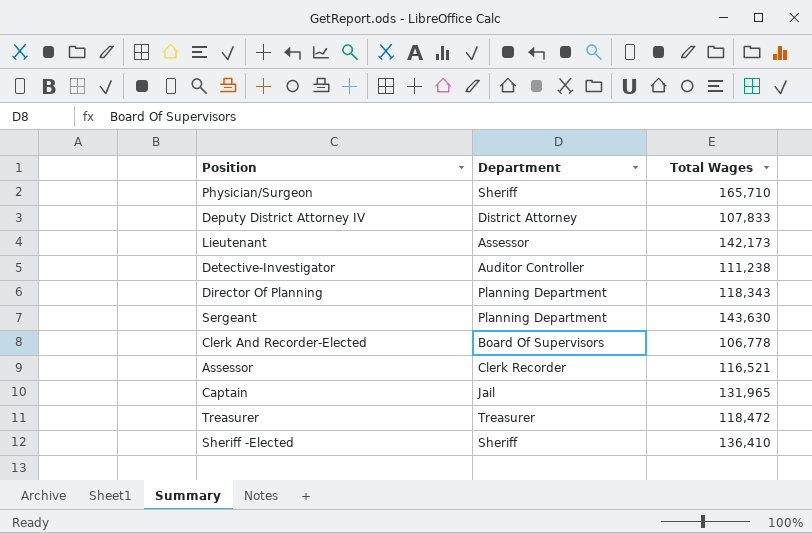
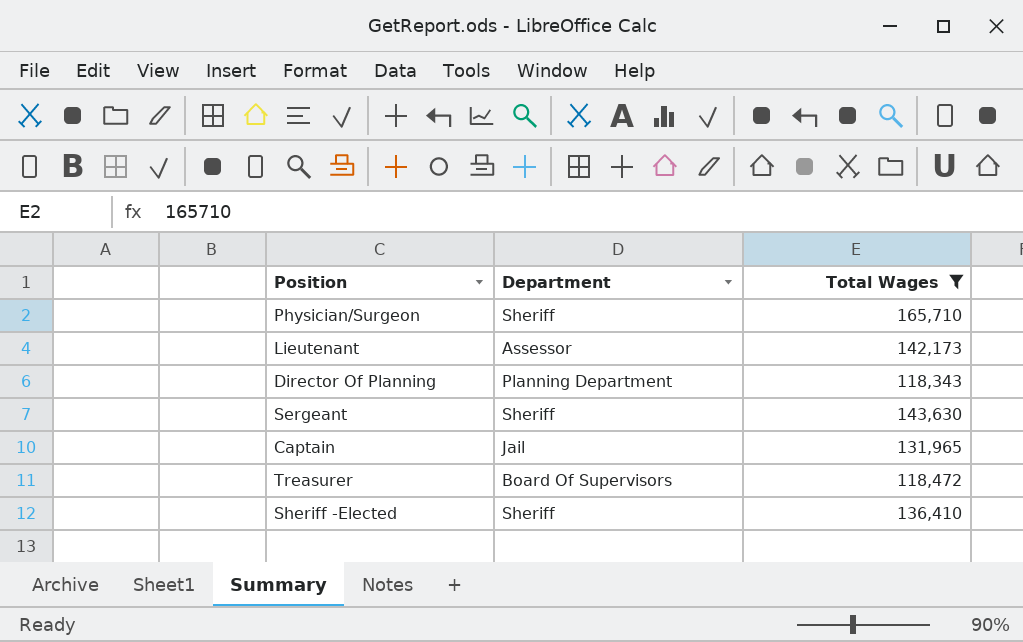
filter: none -> Total Wages >= 118,343
Sergeant | Department: Planning Department -> Sheriff
Treasurer | Department: Treasurer -> Board Of Supervisors

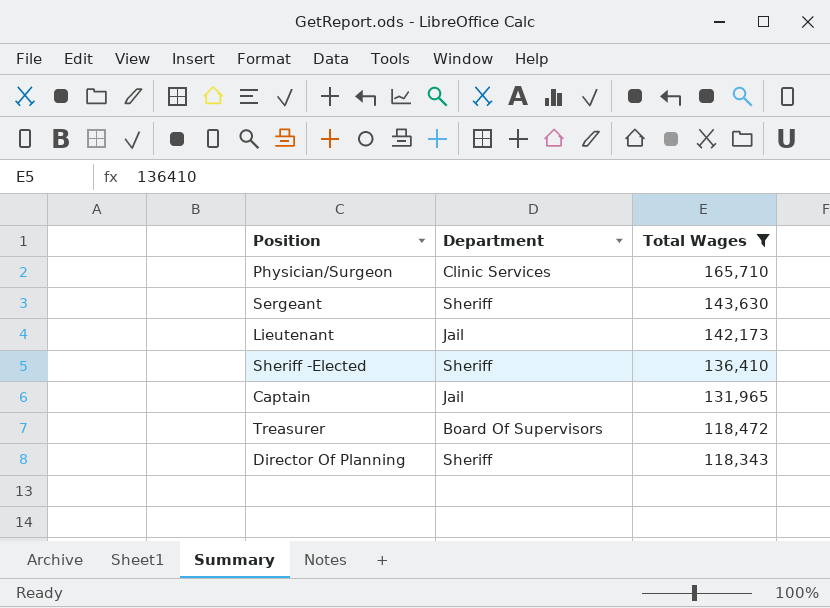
row order: none -> Total Wages descending
Physician/Surgeon | Department: Sheriff -> Clinic Services
Lieutenant | Department: Assessor -> Jail
Director Of Planning | Department: Planning Department -> Sheriff

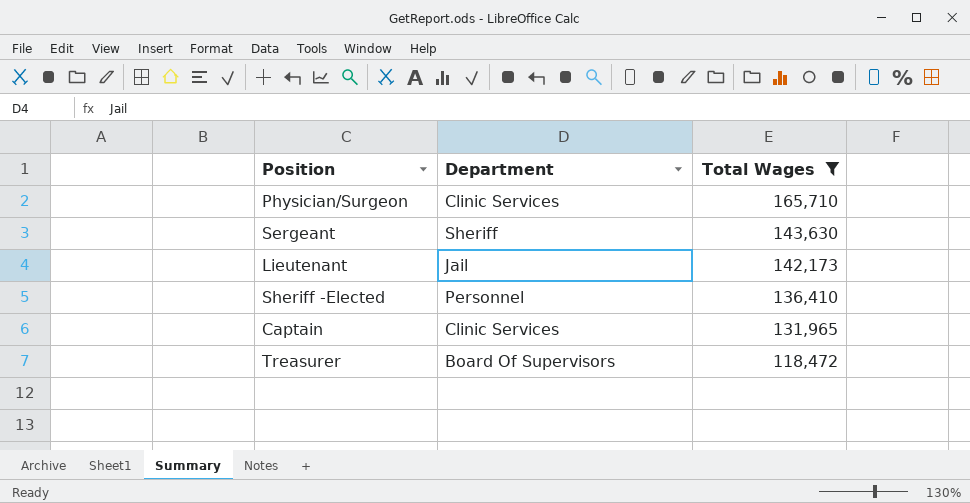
row Director Of Planning: Sheriff | 118,343 -> none
Sheriff -Elected | Department: Sheriff -> Personnel
Captain | Department: Jail -> Clinic Services

